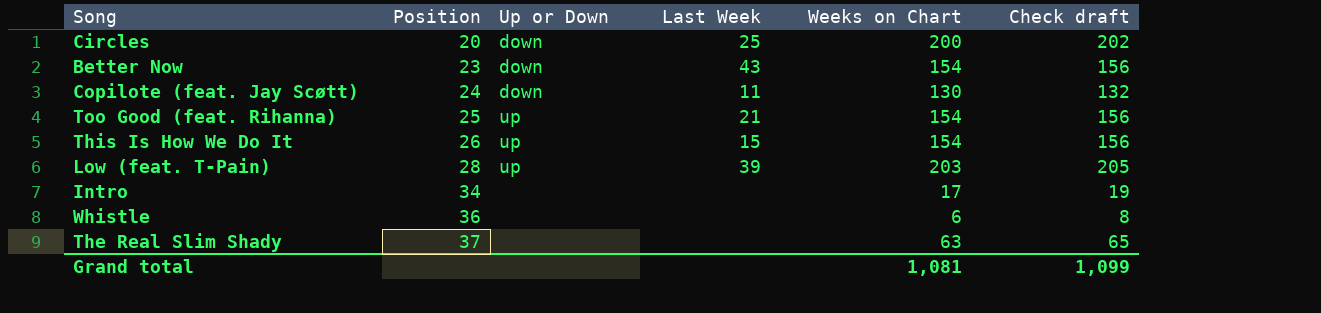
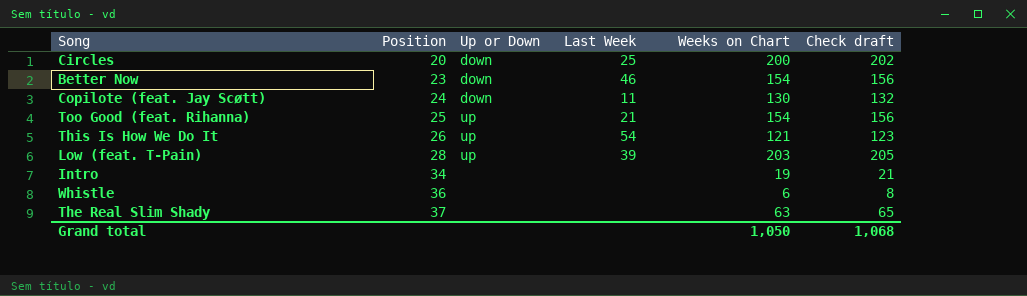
Better Now | Last Week: 43 -> 46
This Is How We Do It | Last Week: 15 -> 54
This Is How We Do It | Weeks on Chart: 154 -> 121
This Is How We Do It | Check draft: 156 -> 123
Intro | Weeks on Chart: 17 -> 19
Intro | Check draft: 19 -> 21
Grand total | Weeks on Chart: 1,081 -> 1,050
Grand total | Check draft: 1,099 -> 1,068

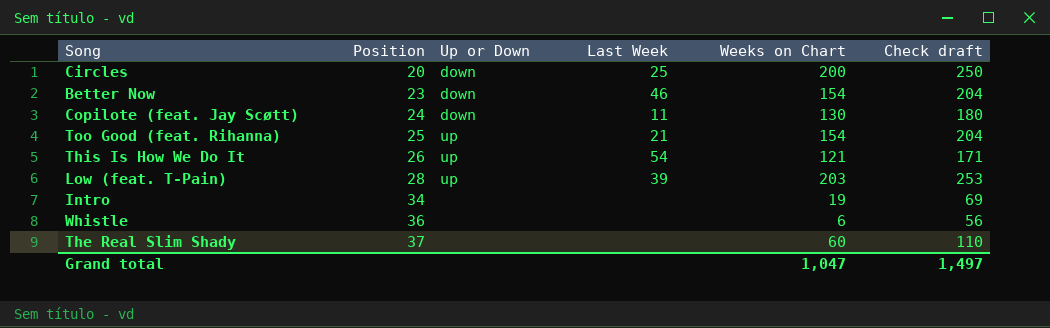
column Check draft | formula: [Weeks on Chart] + 2 -> [Weeks on Chart] + 50
The Real Slim Shady | Weeks on Chart: 63 -> 60
Grand total | Weeks on Chart: 1,050 -> 1,047
Grand total | Check draft: 1,068 -> 1,497

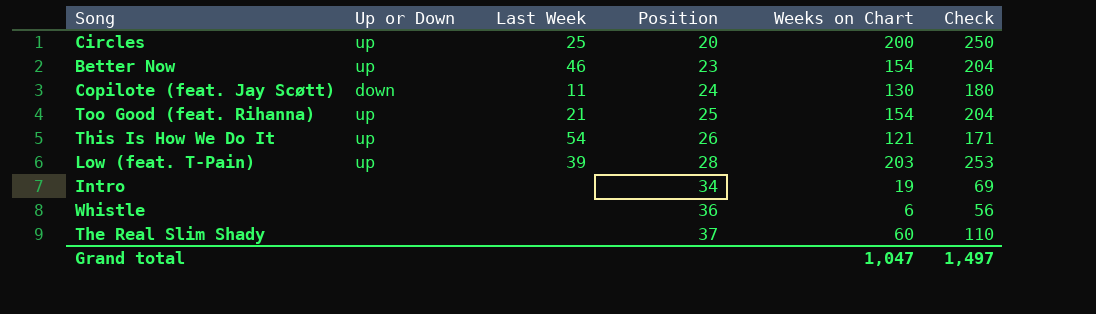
column Position | position: 2 -> 4
column name: Check draft -> Check
Circles | Up or Down: down -> up
Better Now | Up or Down: down -> up

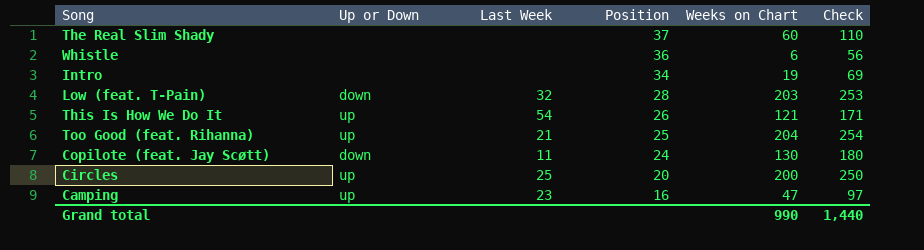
row order: Position ascending -> Position descending
row Better Now: up | 46 | 23 | 154 | 204 -> none
Low (feat. T-Pain) | Up or Down: up -> down
Low (feat. T-Pain) | Last Week: 39 -> 32
Too Good (feat. Rihanna) | Weeks on Chart: 154 -> 204
Too Good (feat. Rihanna) | Check: 204 -> 254
row Camping: none -> up | 23 | 16 | 47 | 97
Grand total | Weeks on Chart: 1,047 -> 990
Grand total | Check: 1,497 -> 1,440

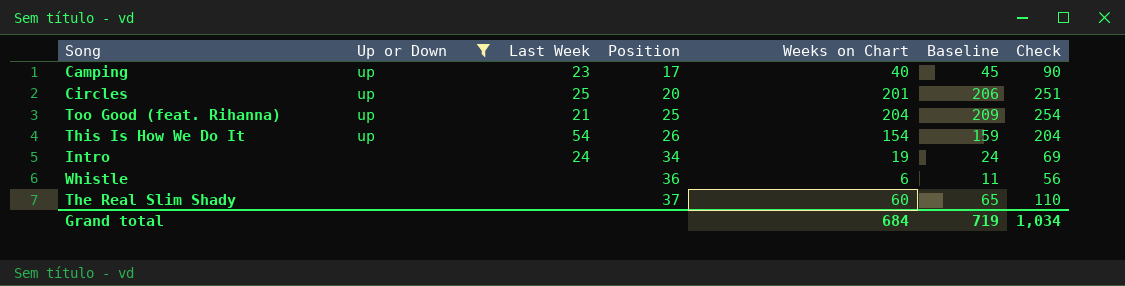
filter: none -> Up or Down != down
row order: Position descending -> Position ascending
column Baseline | formula: none -> [Weeks on Chart] + 5
Camping | Position: 16 -> 17
Camping | Weeks on Chart: 47 -> 40
Camping | Check: 97 -> 90
Circles | Weeks on Chart: 200 -> 201
Circles | Check: 250 -> 251
This Is How We Do It | Weeks on Chart: 121 -> 154
This Is How We Do It | Check: 171 -> 204
Intro | Last Week: none -> 24
Grand total | Weeks on Chart: 990 -> 684
Grand total | Check: 1,440 -> 1,034

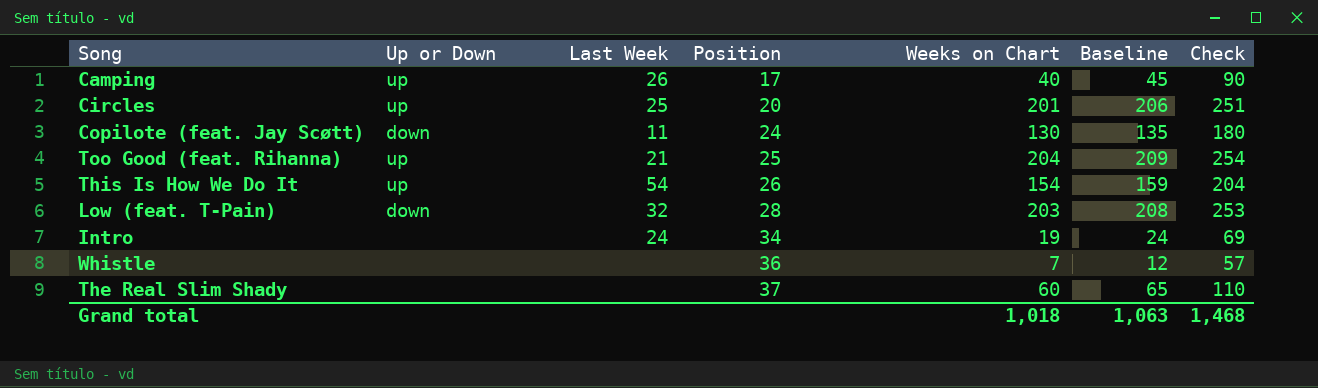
filter: Up or Down != down -> none
Camping | Last Week: 23 -> 26
Whistle | Weeks on Chart: 6 -> 7
Whistle | Baseline: 11 -> 12
Whistle | Check: 56 -> 57
Grand total | Weeks on Chart: 684 -> 1,018
Grand total | Baseline: 719 -> 1,063
Grand total | Check: 1,034 -> 1,468

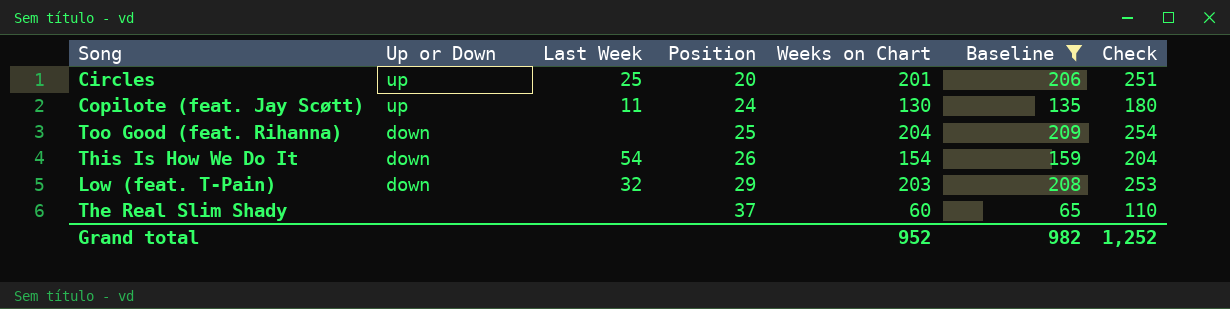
filter: none -> Baseline >= 65
Copilote (feat. Jay Scøtt) | Up or Down: down -> up
Too Good (feat. Rihanna) | Up or Down: up -> down
Too Good (feat. Rihanna) | Last Week: 21 -> none
This Is How We Do It | Up or Down: up -> down
Low (feat. T-Pain) | Position: 28 -> 29
Grand total | Weeks on Chart: 1,018 -> 952
Grand total | Baseline: 1,063 -> 982
Grand total | Check: 1,468 -> 1,252

